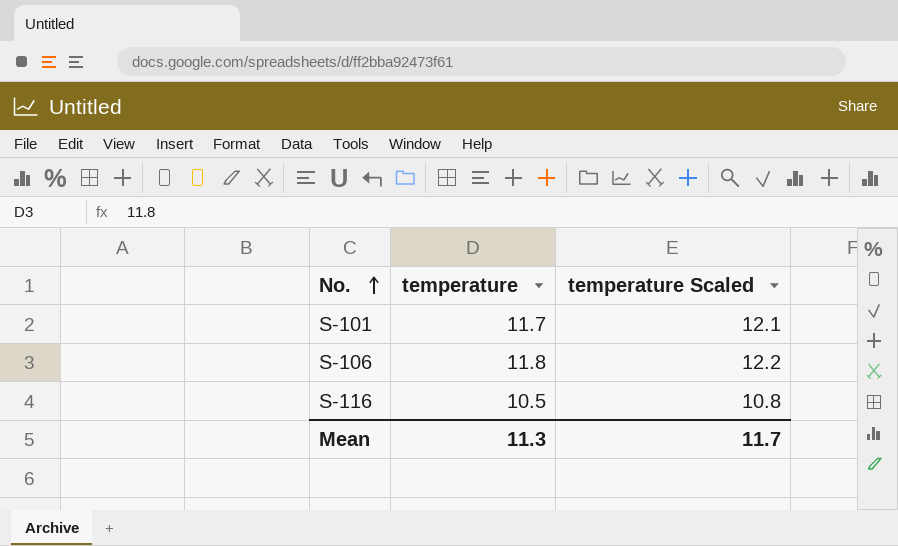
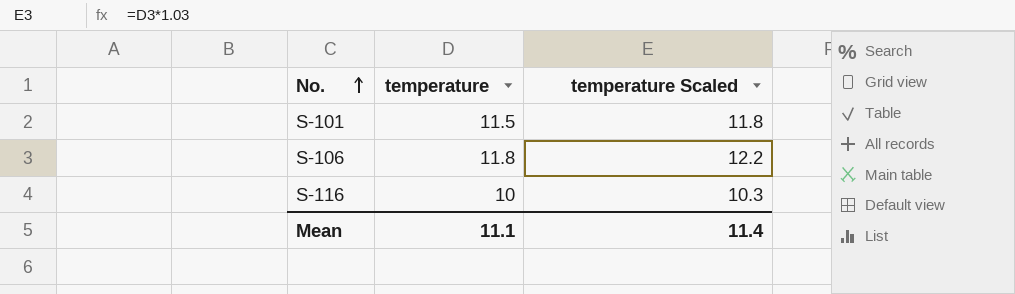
S-101 | temperature: 11.7 -> 11.5
S-101 | temperature Scaled: 12.1 -> 11.8
S-116 | temperature: 10.5 -> 10
S-116 | temperature Scaled: 10.8 -> 10.3
Mean | temperature: 11.3 -> 11.1
Mean | temperature Scaled: 11.7 -> 11.4

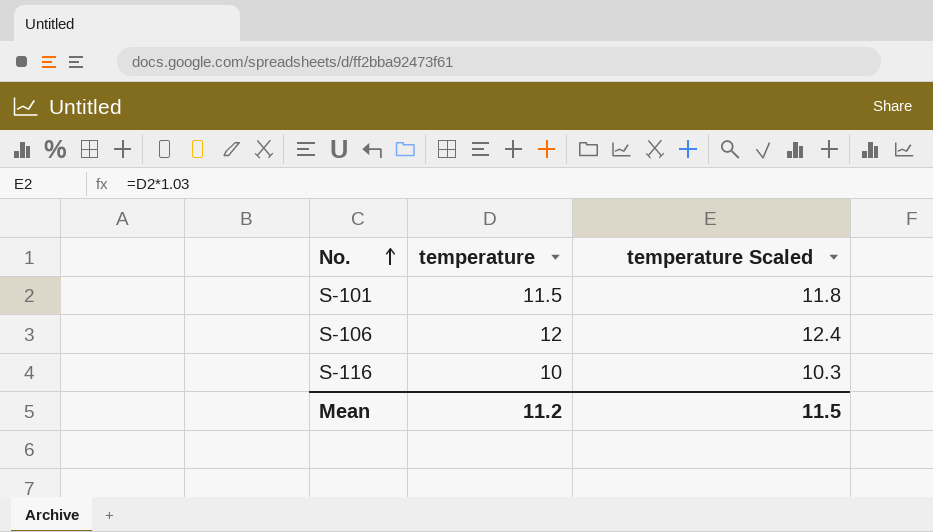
S-106 | temperature: 11.8 -> 12
S-106 | temperature Scaled: 12.2 -> 12.4
Mean | temperature: 11.1 -> 11.2
Mean | temperature Scaled: 11.4 -> 11.5

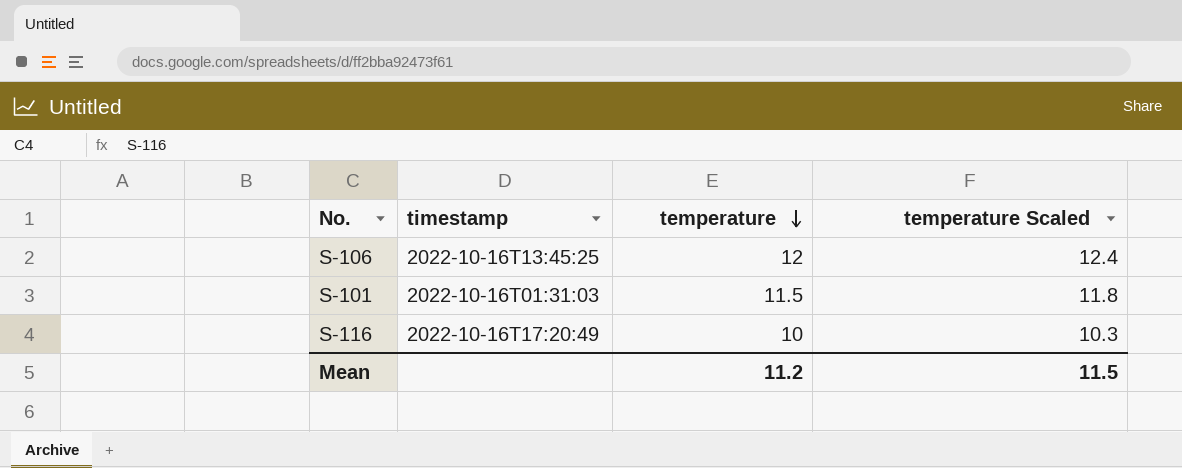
row order: No. ascending -> temperature descending
column timestamp | position: none -> 2

